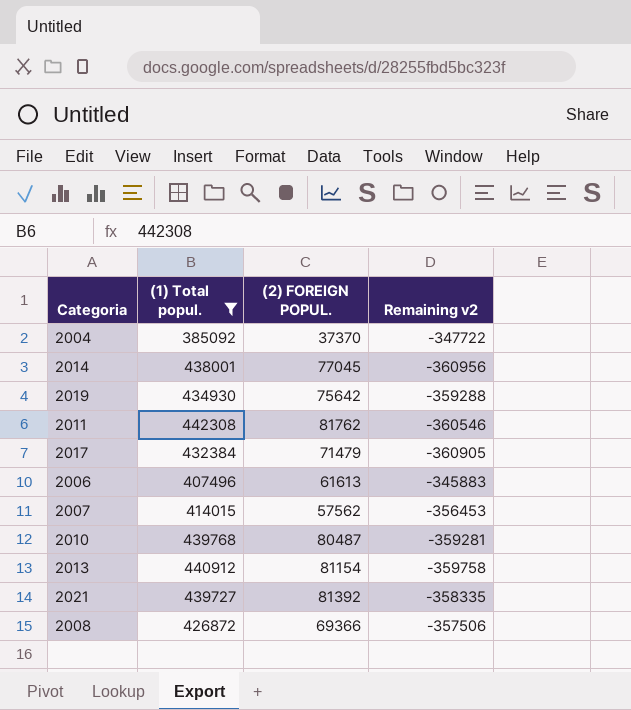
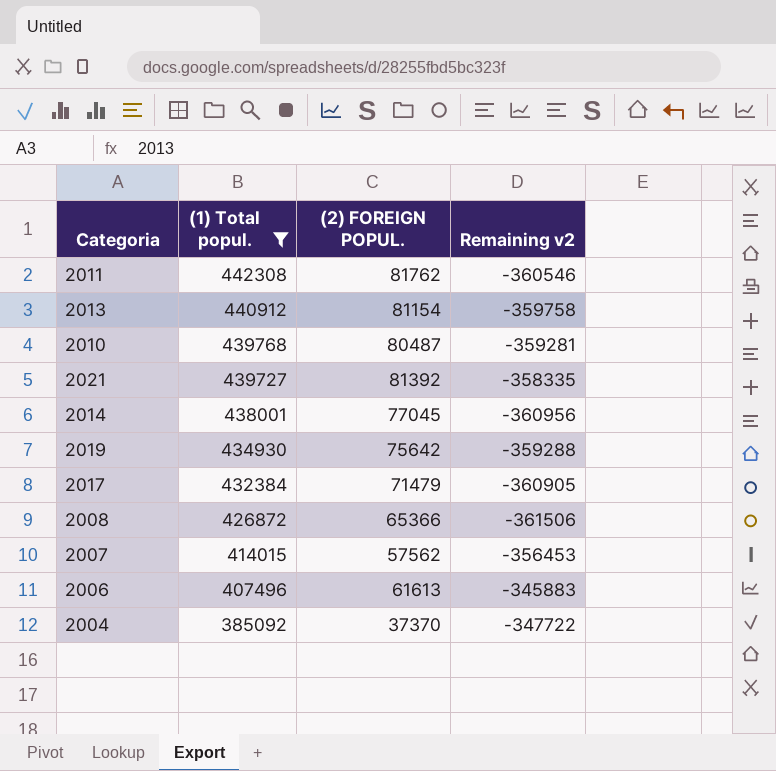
row order: none -> (1) Total popul. descending
2008 | (2) FOREIGN POPUL.: 69366 -> 65366
2008 | Remaining v2: -357506 -> -361506

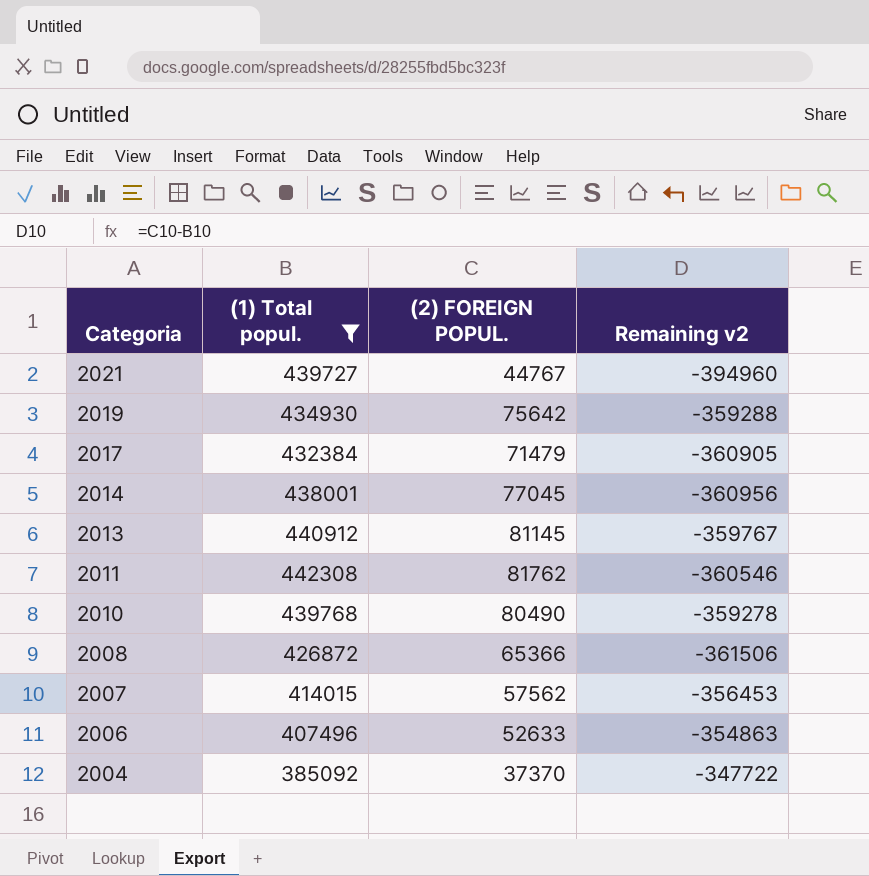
row order: (1) Total popul. descending -> Categoria descending
2021 | (2) FOREIGN POPUL.: 81392 -> 44767
2021 | Remaining v2: -358335 -> -394960
2013 | (2) FOREIGN POPUL.: 81154 -> 81145
2013 | Remaining v2: -359758 -> -359767
2010 | (2) FOREIGN POPUL.: 80487 -> 80490
2010 | Remaining v2: -359281 -> -359278
2006 | (2) FOREIGN POPUL.: 61613 -> 52633
2006 | Remaining v2: -345883 -> -354863

